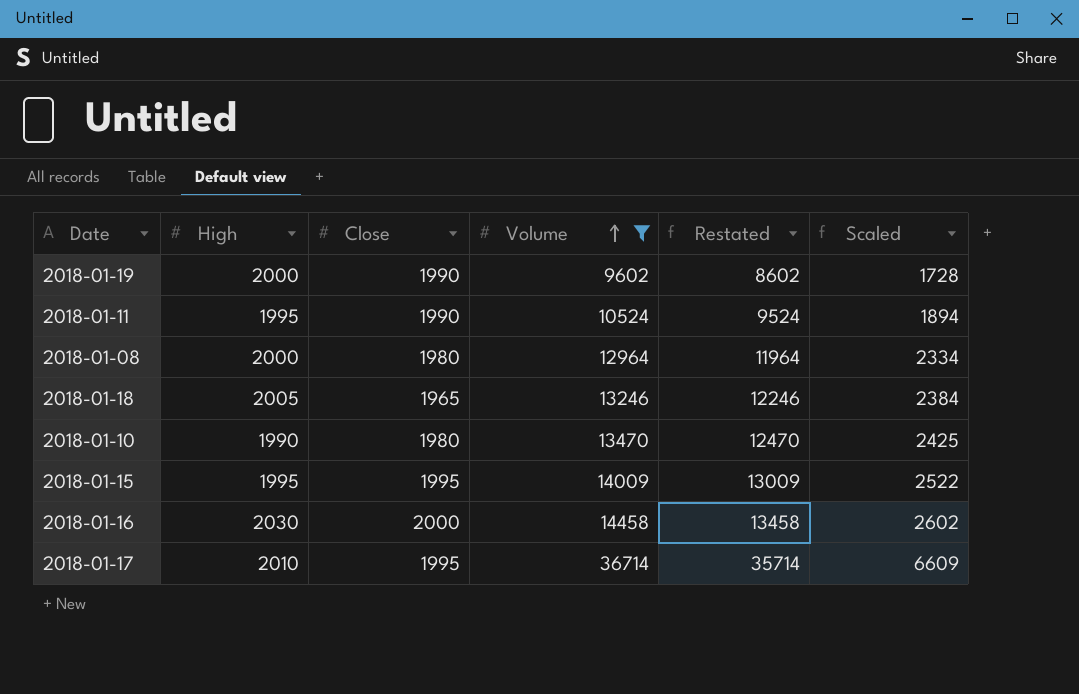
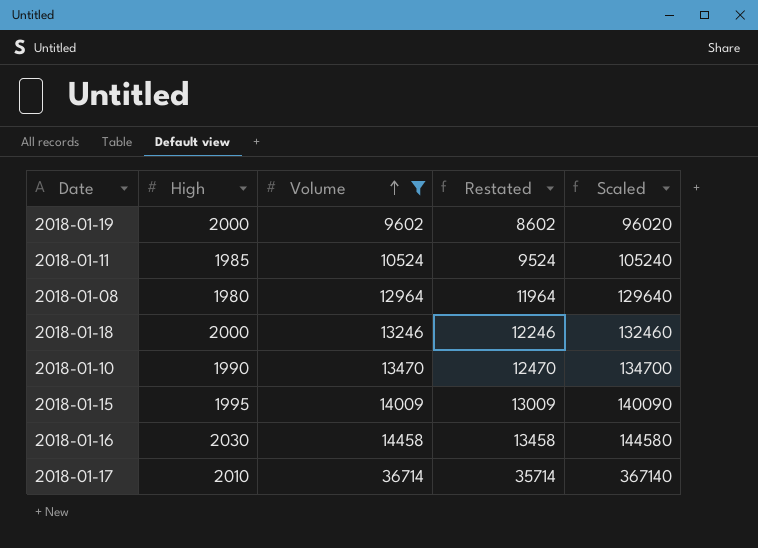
column Close | position: 3 -> none
column Scaled | formula: [Volume] * 0.18 -> [Volume] * 10
2018-01-11 | High: 1995 -> 1985
2018-01-08 | High: 2000 -> 1980
2018-01-18 | High: 2005 -> 2000

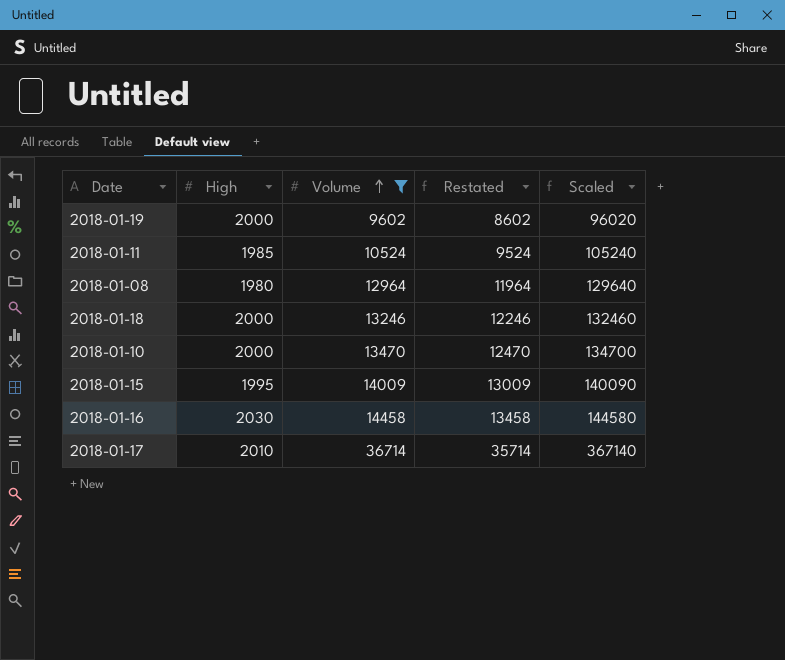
2018-01-10 | High: 1990 -> 2000

